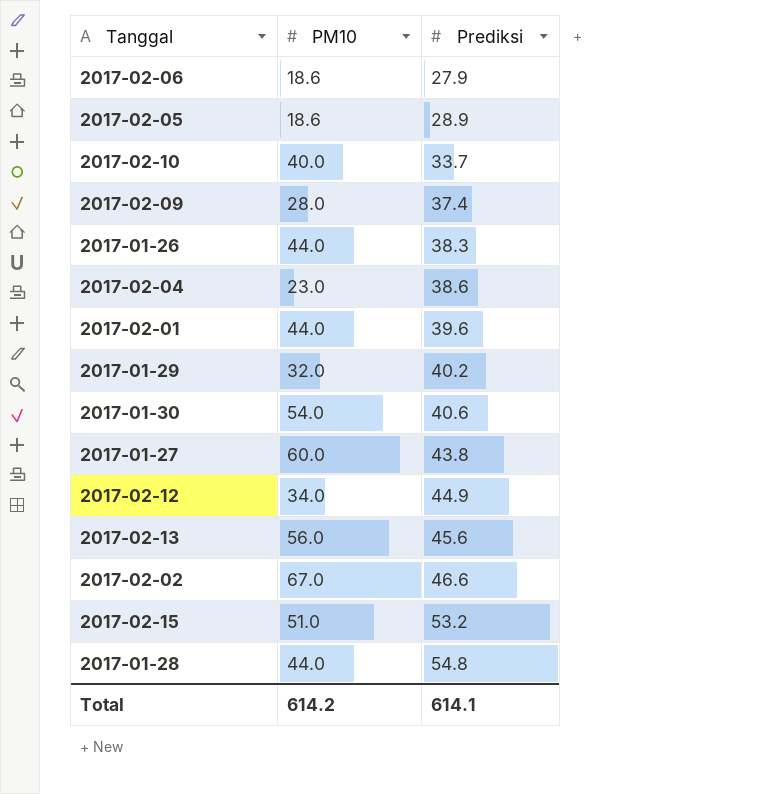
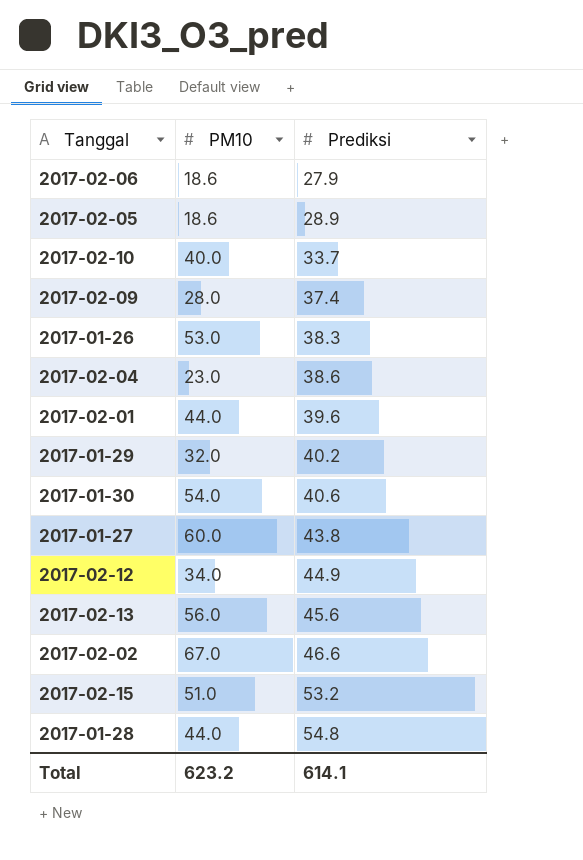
2017-01-26 | PM10: 44.0 -> 53.0
Total | PM10: 614.2 -> 623.2

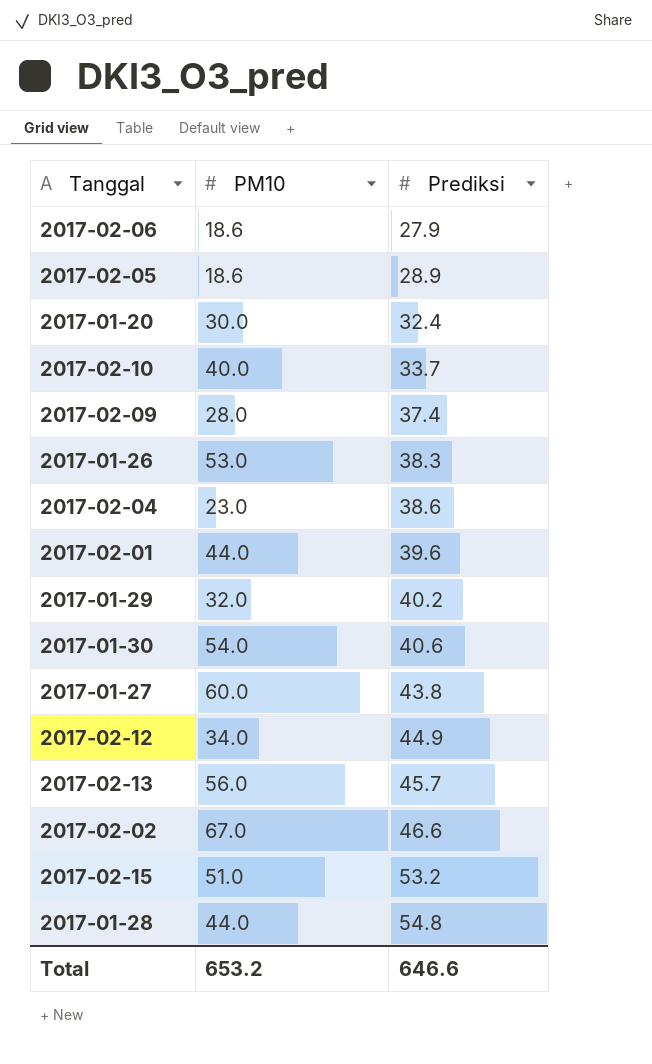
row 2017-01-20: none -> 30.0 | 32.4
2017-02-13 | Prediksi: 45.6 -> 45.7
Total | PM10: 623.2 -> 653.2
Total | Prediksi: 614.1 -> 646.6

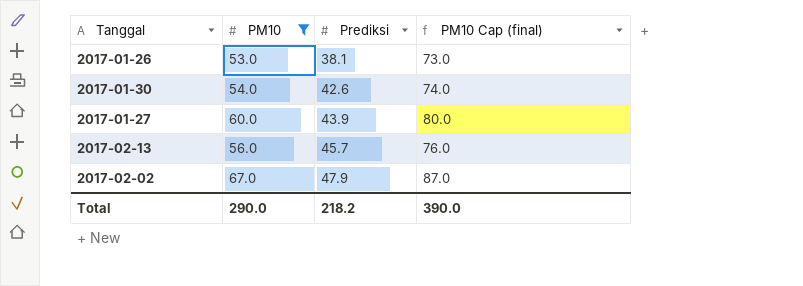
filter: none -> PM10 >= 53.0
column PM10 Cap (final) | formula: none -> [PM10] + 20
2017-01-26 | Prediksi: 38.3 -> 38.1
2017-01-30 | Prediksi: 40.6 -> 42.6
2017-01-27 | Prediksi: 43.8 -> 43.9
2017-02-02 | Prediksi: 46.6 -> 47.9
Total | PM10: 653.2 -> 290.0
Total | Prediksi: 646.6 -> 218.2

